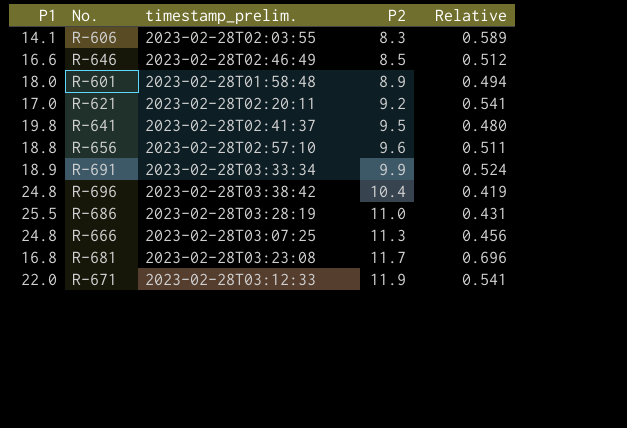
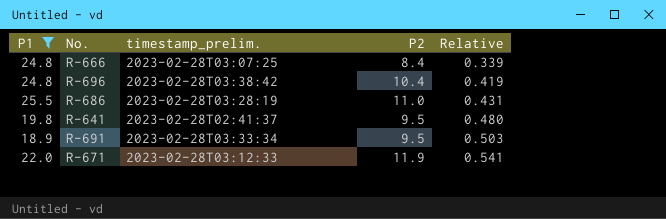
filter: none -> P1 >= 18.9
row order: P2 ascending -> Relative ascending
R-666 | P2: 11.3 -> 8.4
R-666 | Relative: 0.456 -> 0.339
R-691 | P2: 9.9 -> 9.5
R-691 | Relative: 0.524 -> 0.503

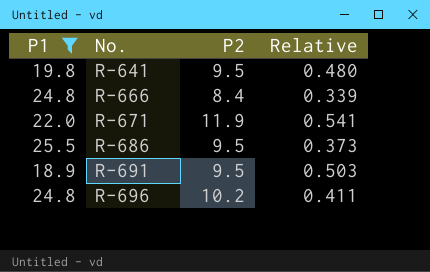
row order: Relative ascending -> No. ascending
column timestamp_prelim. | position: 3 -> none
R-686 | P2: 11.0 -> 9.5
R-686 | Relative: 0.431 -> 0.373
R-696 | P2: 10.4 -> 10.2
R-696 | Relative: 0.419 -> 0.411

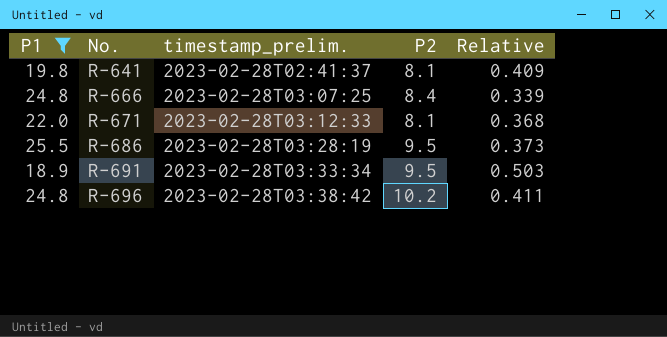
column timestamp_prelim. | position: none -> 3
R-641 | P2: 9.5 -> 8.1
R-641 | Relative: 0.480 -> 0.409
R-671 | P2: 11.9 -> 8.1
R-671 | Relative: 0.541 -> 0.368

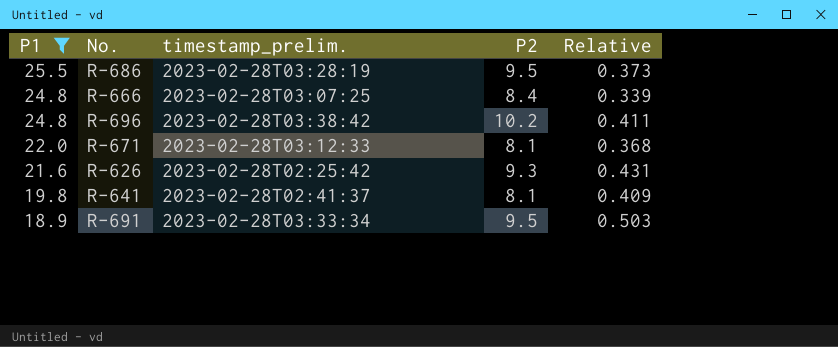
row order: No. ascending -> P1 descending
row R-626: none -> 21.6 | 2023-02-28T02:25:42 | 9.3 | 0.431

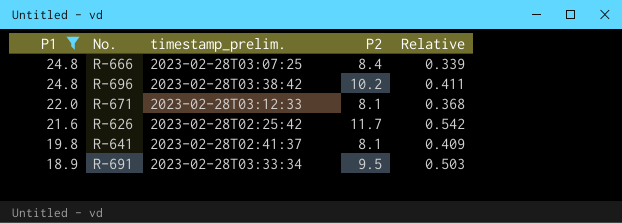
row R-686: 25.5 | 2023-02-28T03:28:19 | 9.5 | 0.373 -> none
R-626 | P2: 9.3 -> 11.7
R-626 | Relative: 0.431 -> 0.542

